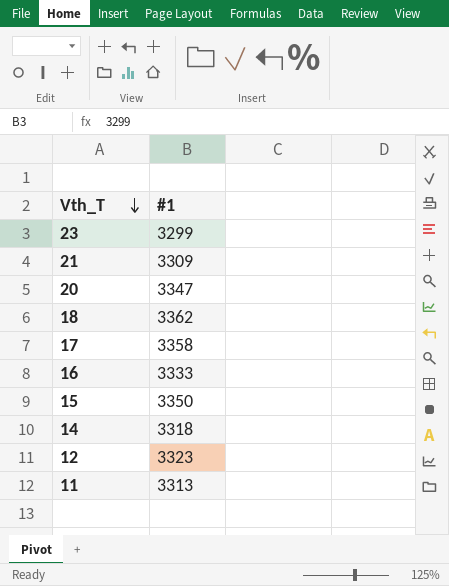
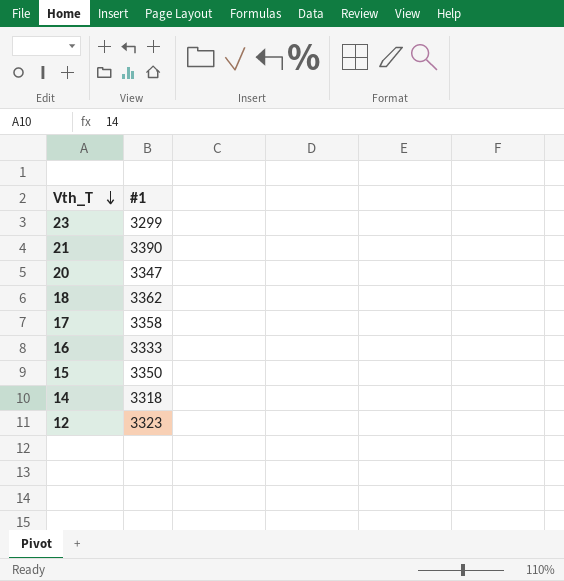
row 11: 3313 -> none
21 | #1: 3309 -> 3390

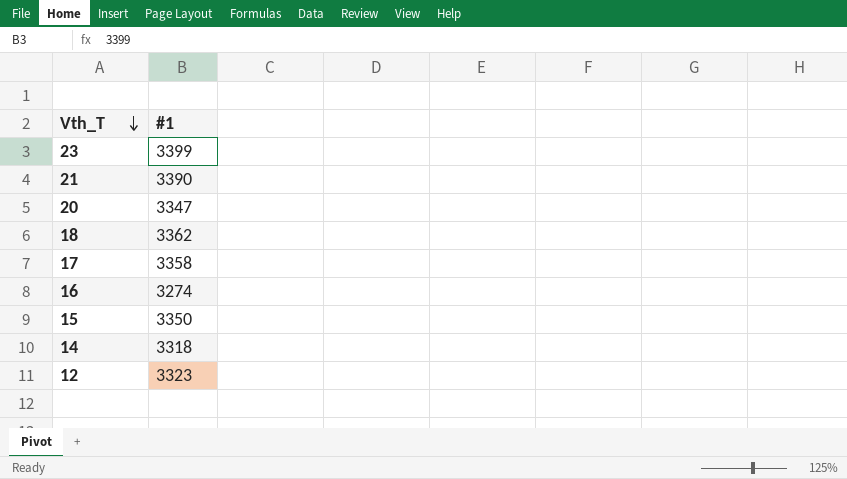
23 | #1: 3299 -> 3399
16 | #1: 3333 -> 3274

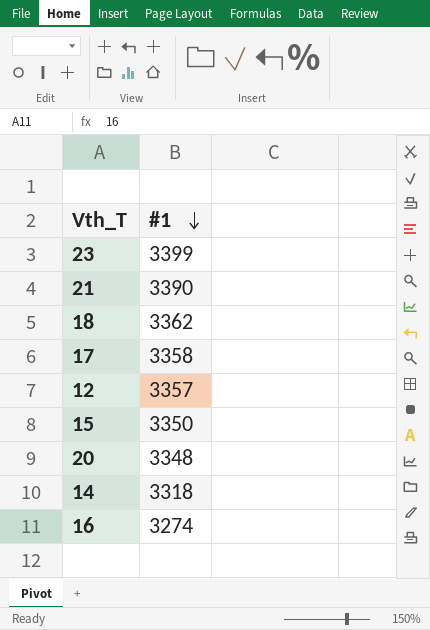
row order: Vth_T descending -> #1 descending
12 | #1: 3323 -> 3357
20 | #1: 3347 -> 3348

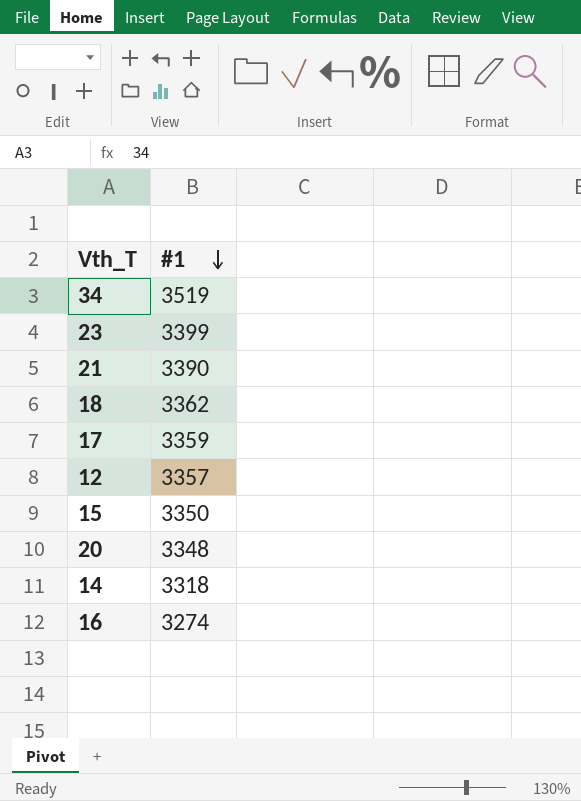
row 34: none -> 3519
17 | #1: 3358 -> 3359

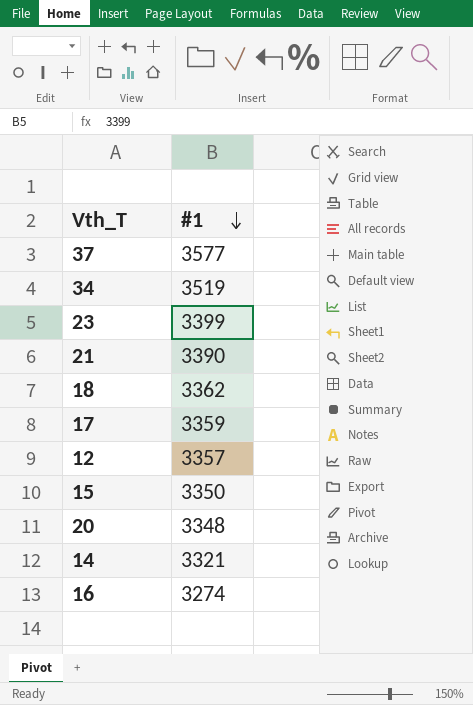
row 37: none -> 3577
14 | #1: 3318 -> 3321

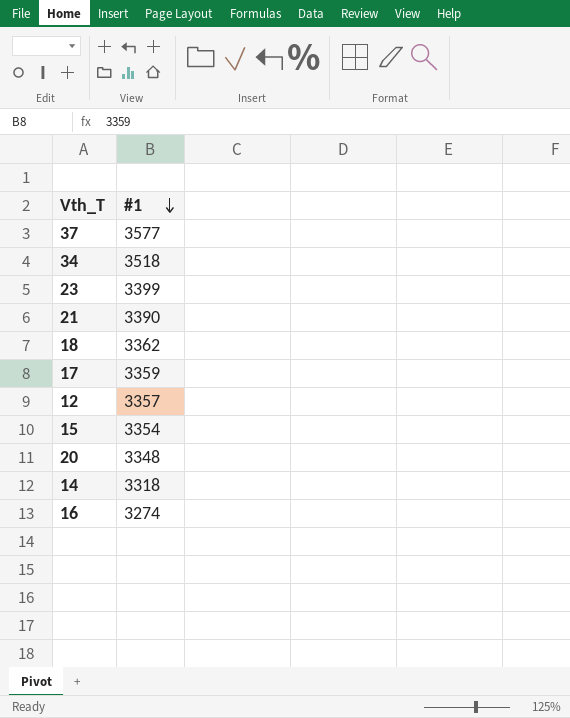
34 | #1: 3519 -> 3518
15 | #1: 3350 -> 3354
14 | #1: 3321 -> 3318

